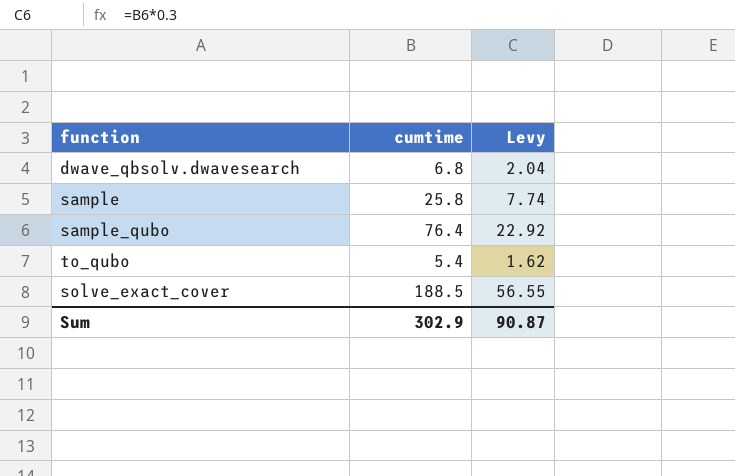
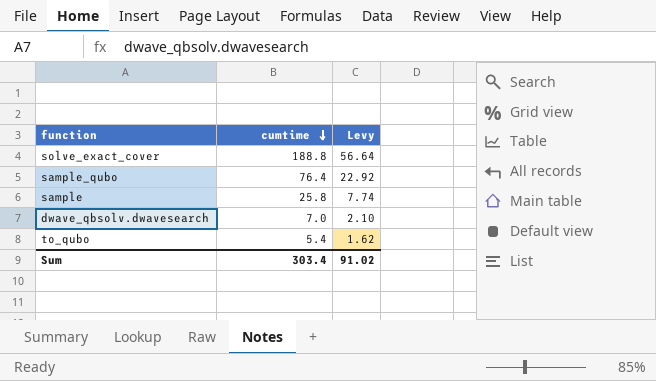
row order: none -> cumtime descending
solve_exact_cover | cumtime: 188.5 -> 188.8
solve_exact_cover | Levy: 56.55 -> 56.64
dwave_qbsolv.dwavesearch | cumtime: 6.8 -> 7.0
dwave_qbsolv.dwavesearch | Levy: 2.04 -> 2.10
Sum | cumtime: 302.9 -> 303.4
Sum | Levy: 90.87 -> 91.02

